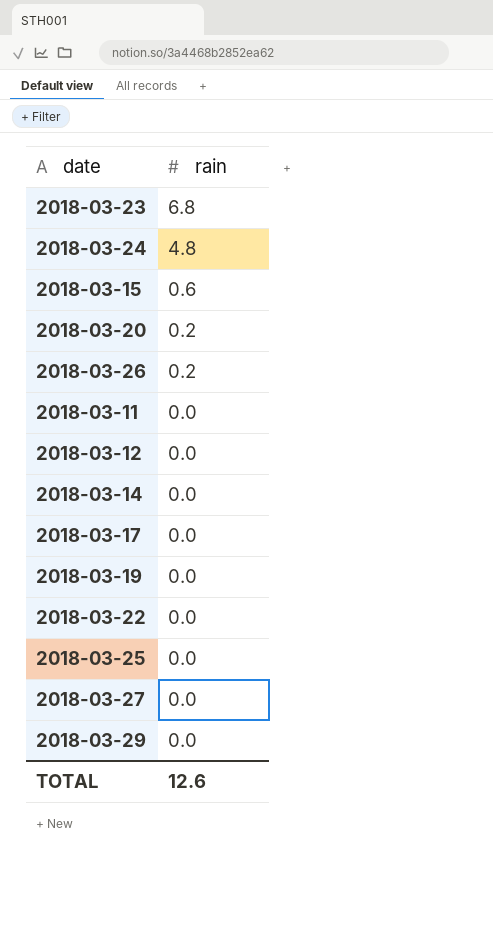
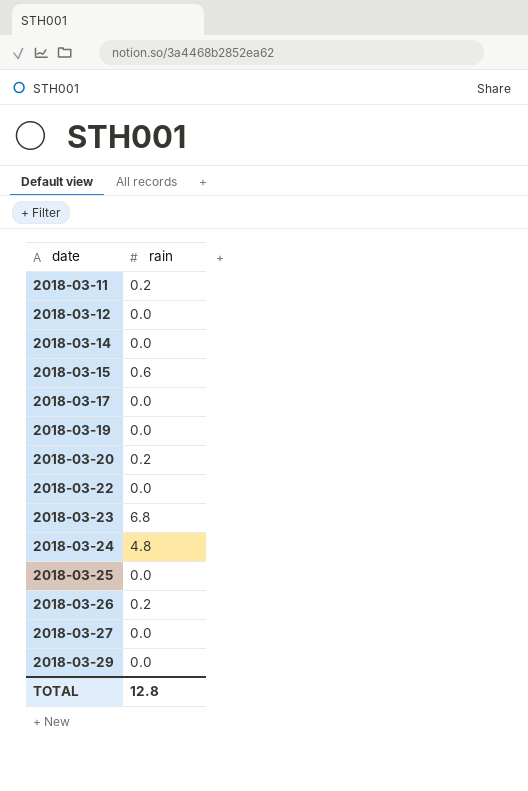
row order: rain descending -> date ascending
2018-03-11 | rain: 0.0 -> 0.2
TOTAL | rain: 12.6 -> 12.8

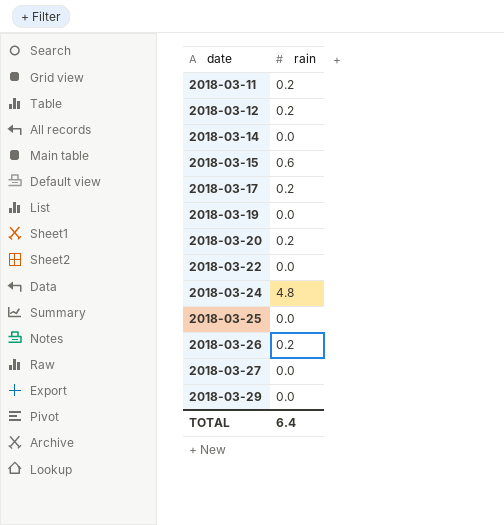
row 2018-03-23: 6.8 -> none
2018-03-12 | rain: 0.0 -> 0.2
2018-03-17 | rain: 0.0 -> 0.2
TOTAL | rain: 12.8 -> 6.4

